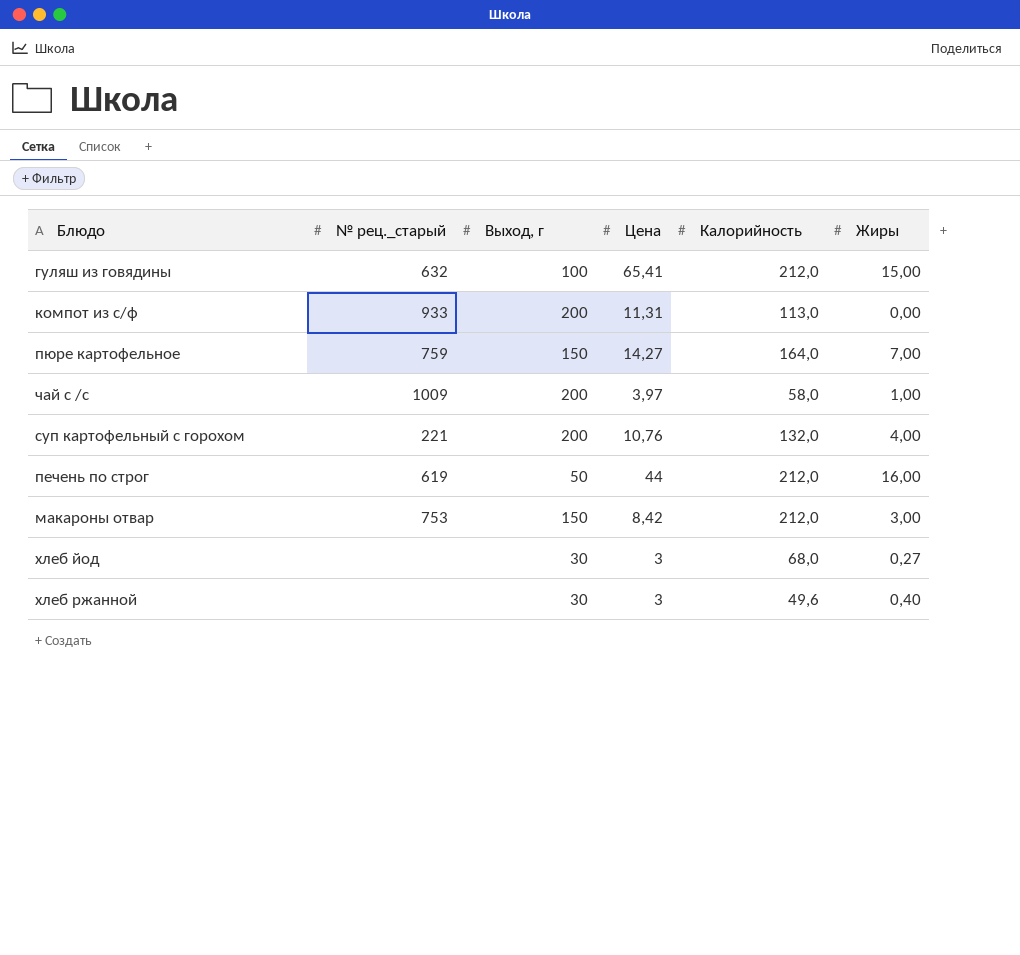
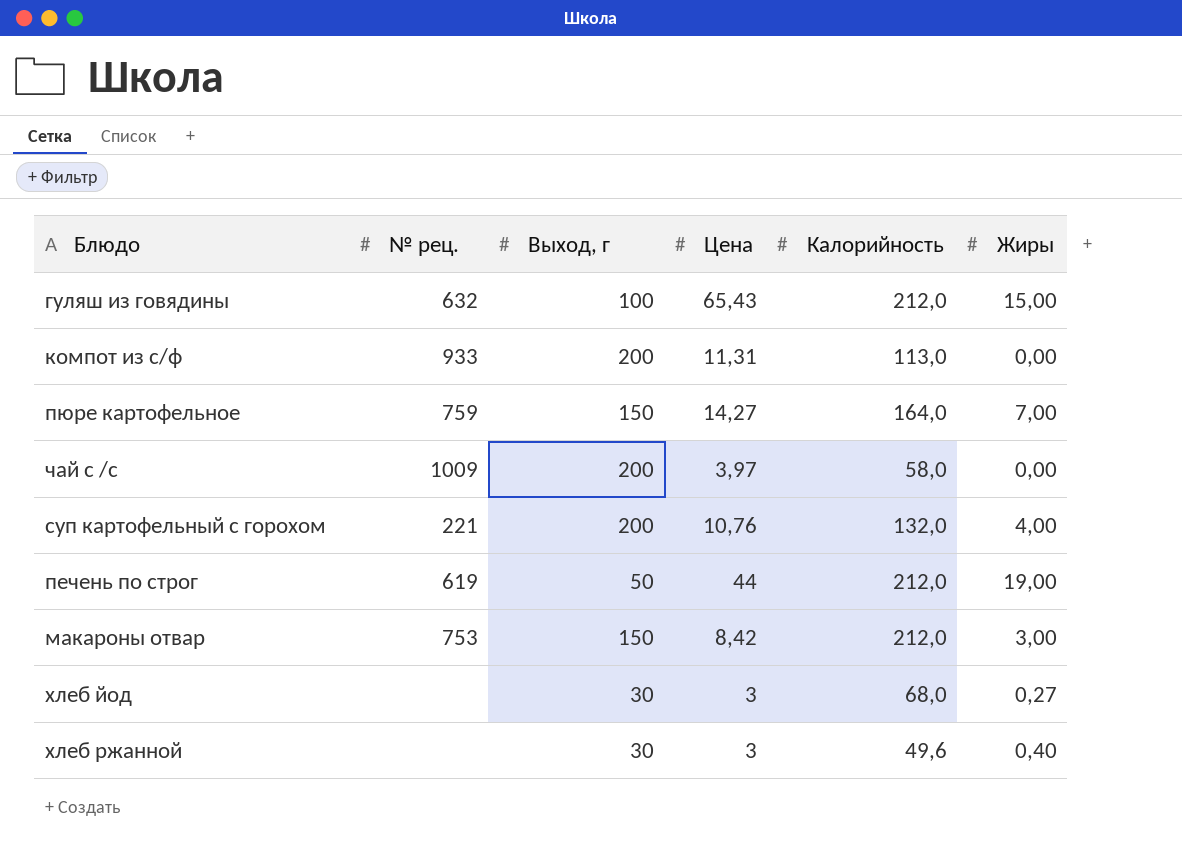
column name: № рец._старый -> № рец.
гуляш из говядины | Цена: 65,41 -> 65,43
чай с /с | Жиры: 1,00 -> 0,00
печень по строг | Жиры: 16,00 -> 19,00

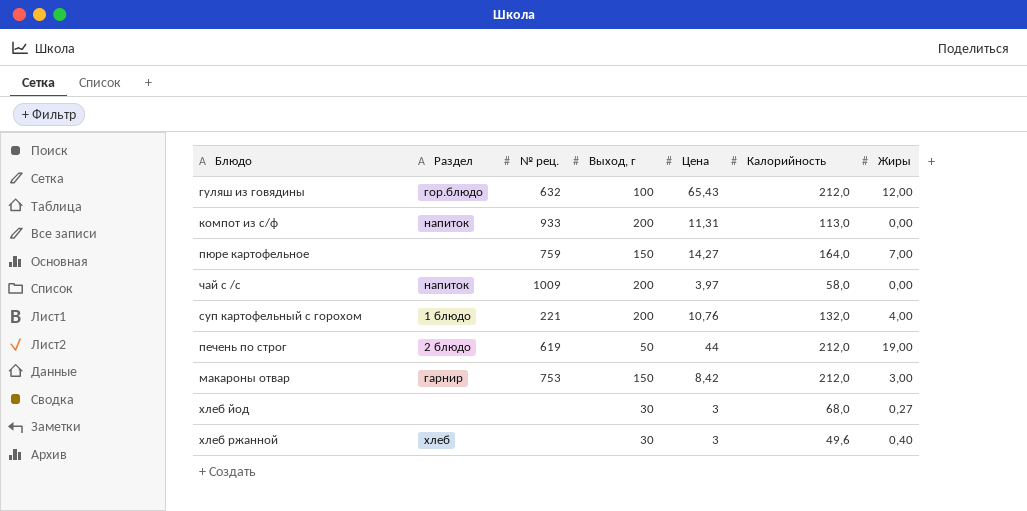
column Раздел | position: none -> 2
гуляш из говядины | Жиры: 15,00 -> 12,00

